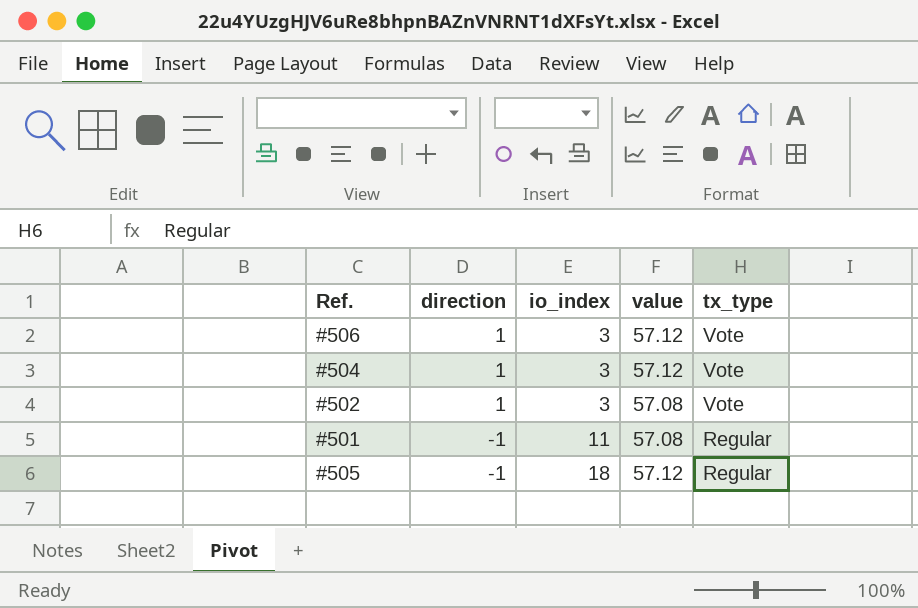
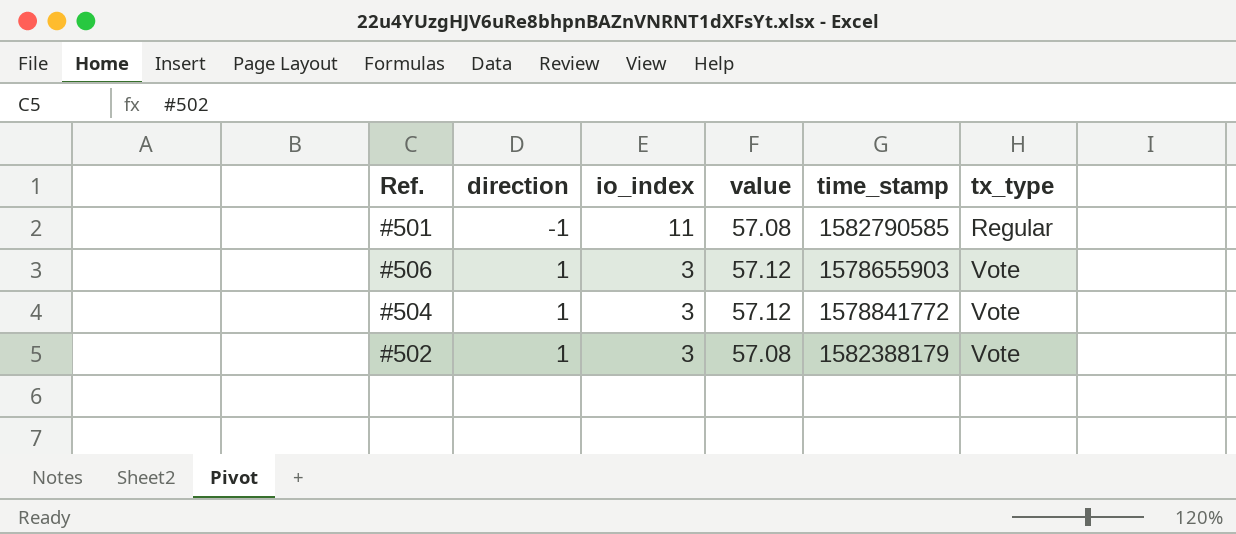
row order: direction descending -> direction ascending
column time_stamp | position: none -> 5
row #505: -1 | 18 | 57.12 | Regular -> none

